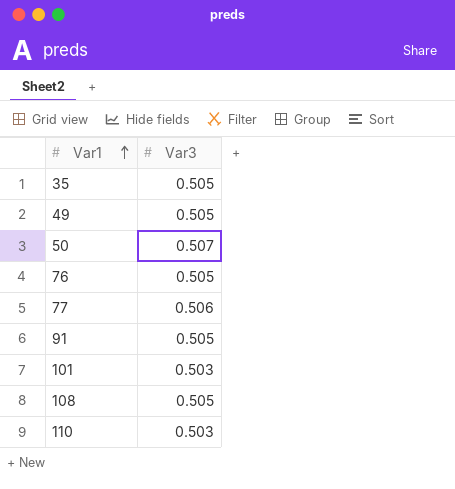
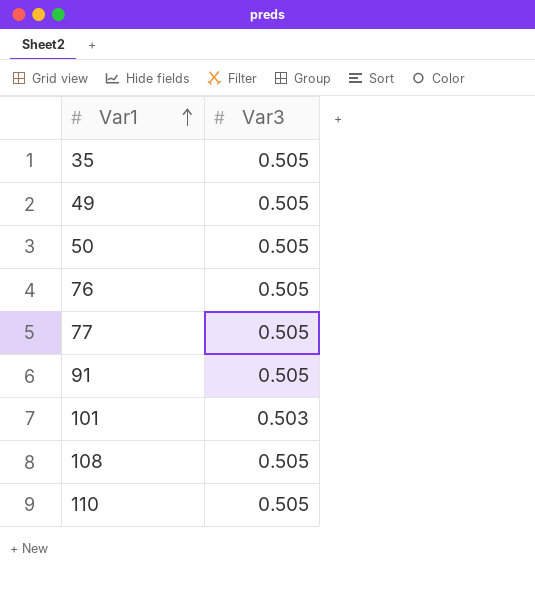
50 | Var3: 0.507 -> 0.505
77 | Var3: 0.506 -> 0.505
110 | Var3: 0.503 -> 0.505

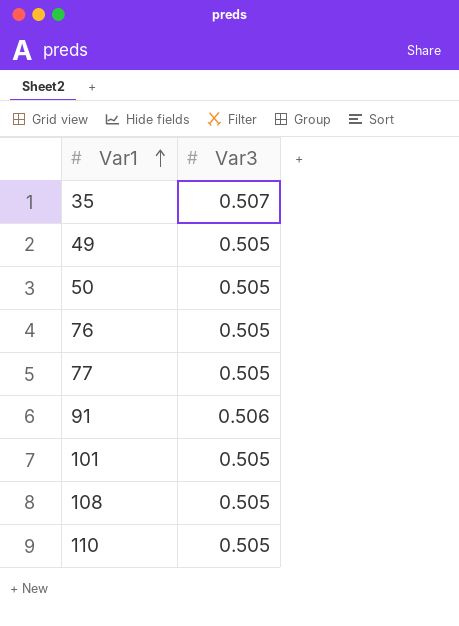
35 | Var3: 0.505 -> 0.507
91 | Var3: 0.505 -> 0.506
101 | Var3: 0.503 -> 0.505

